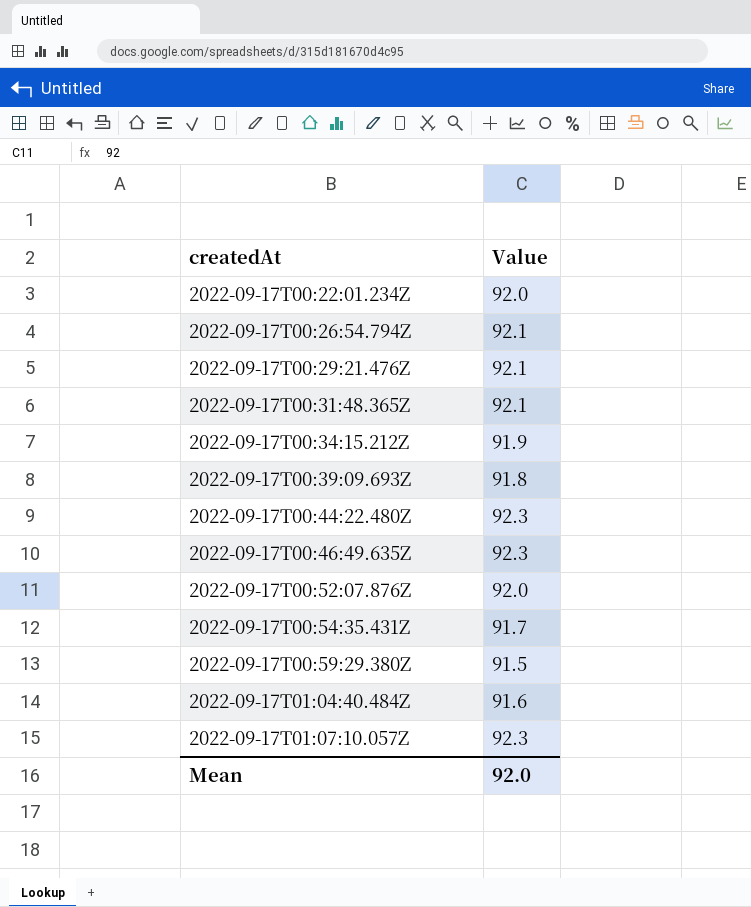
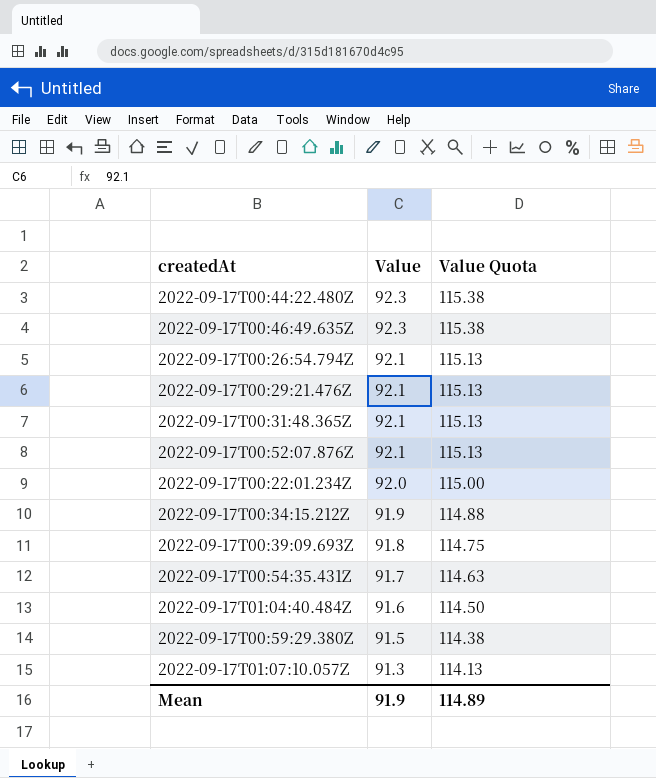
row order: createdAt ascending -> Value descending
column Value Quota | formula: none -> [Value] * 1.25
2022-09-17T00:52:07.876Z | Value: 92.0 -> 92.1
2022-09-17T01:07:10.057Z | Value: 92.3 -> 91.3
Mean | Value: 92.0 -> 91.9

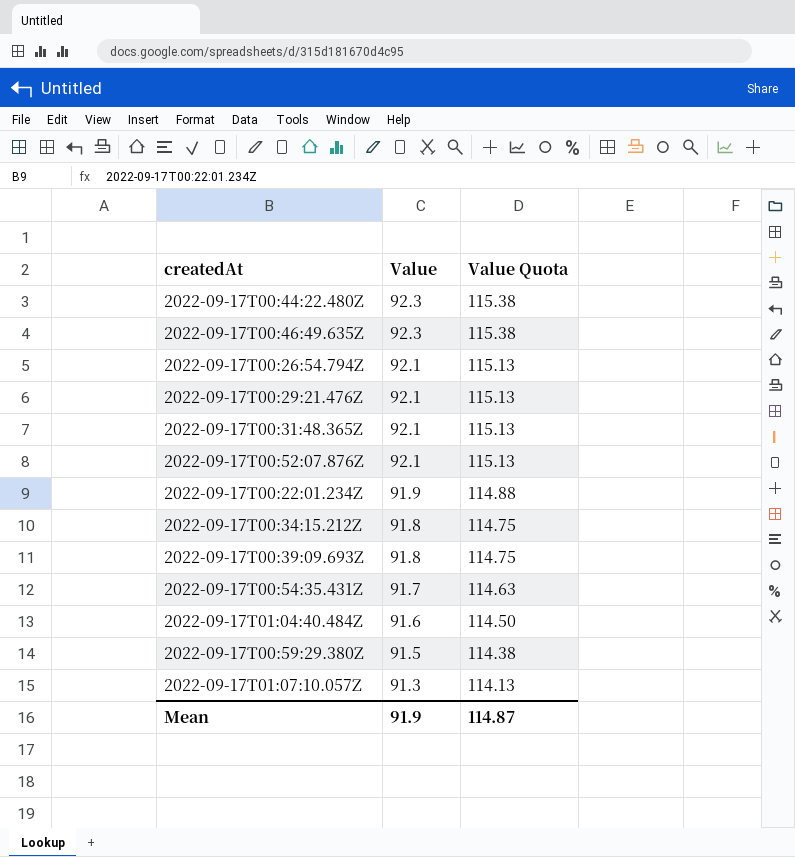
2022-09-17T00:22:01.234Z | Value: 92.0 -> 91.9
2022-09-17T00:22:01.234Z | Value Quota: 115.00 -> 114.88
2022-09-17T00:34:15.212Z | Value: 91.9 -> 91.8
2022-09-17T00:34:15.212Z | Value Quota: 114.88 -> 114.75
Mean | Value Quota: 114.89 -> 114.87

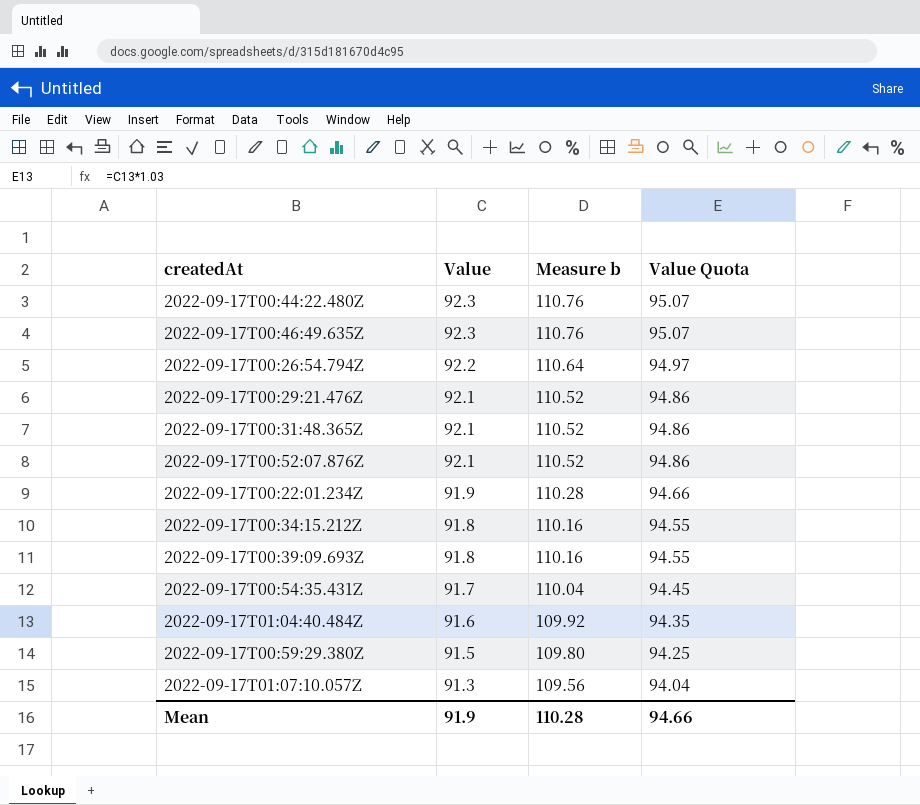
column Measure b | formula: none -> [Value] * 1.2
column Value Quota | formula: [Value] * 1.25 -> [Value] * 1.03
2022-09-17T00:26:54.794Z | Value: 92.1 -> 92.2
Mean | Value Quota: 114.87 -> 94.66

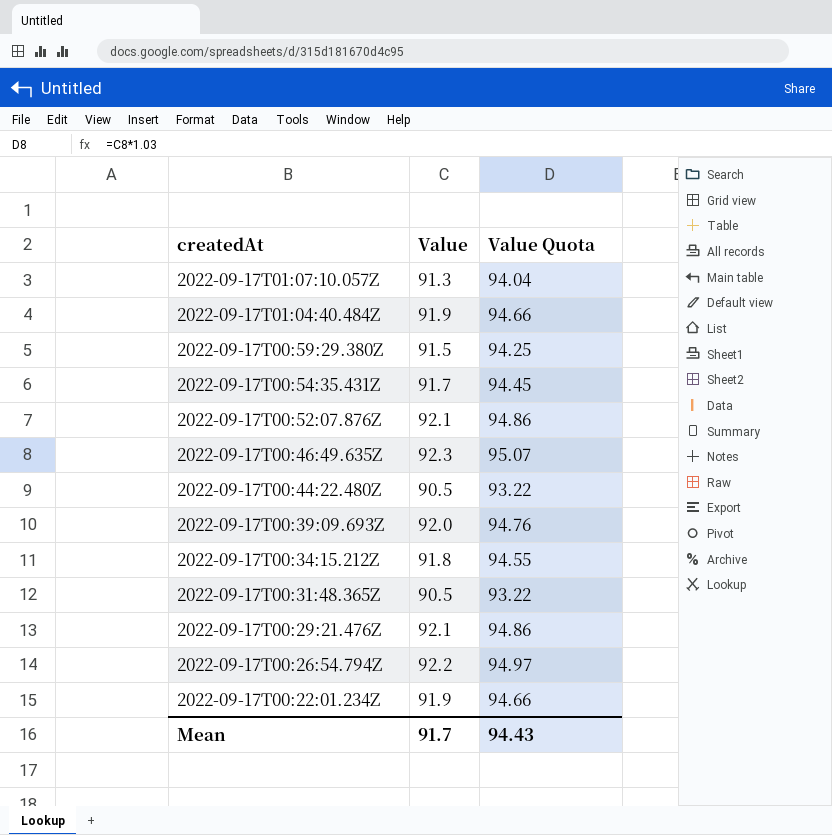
row order: Value descending -> createdAt descending
column Measure b | formula: [Value] * 1.2 -> none
2022-09-17T01:04:40.484Z | Value: 91.6 -> 91.9
2022-09-17T01:04:40.484Z | Value Quota: 94.35 -> 94.66
2022-09-17T00:44:22.480Z | Value: 92.3 -> 90.5
2022-09-17T00:44:22.480Z | Value Quota: 95.07 -> 93.22
2022-09-17T00:39:09.693Z | Value: 91.8 -> 92.0
2022-09-17T00:39:09.693Z | Value Quota: 94.55 -> 94.76
2022-09-17T00:31:48.365Z | Value: 92.1 -> 90.5
2022-09-17T00:31:48.365Z | Value Quota: 94.86 -> 93.22
Mean | Value: 91.9 -> 91.7
Mean | Value Quota: 94.66 -> 94.43

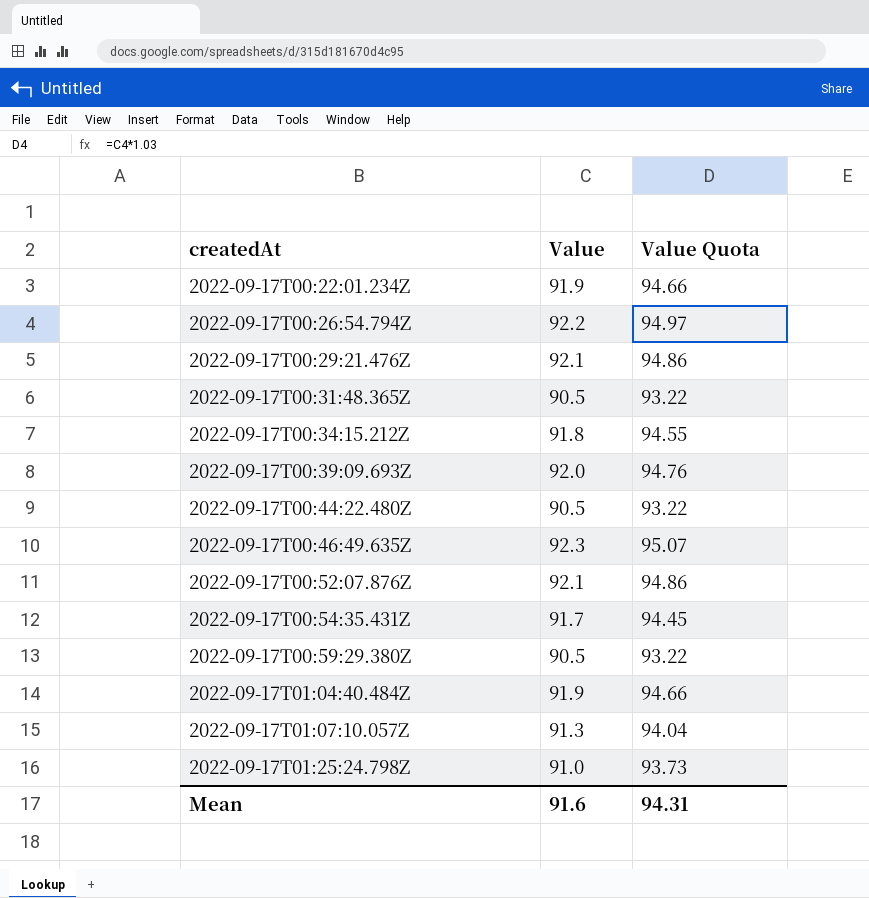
row order: createdAt descending -> createdAt ascending
2022-09-17T00:59:29.380Z | Value: 91.5 -> 90.5
2022-09-17T00:59:29.380Z | Value Quota: 94.25 -> 93.22
row 2022-09-17T01:25:24.798Z: none -> 91.0 | 93.73
Mean | Value: 91.7 -> 91.6
Mean | Value Quota: 94.43 -> 94.31

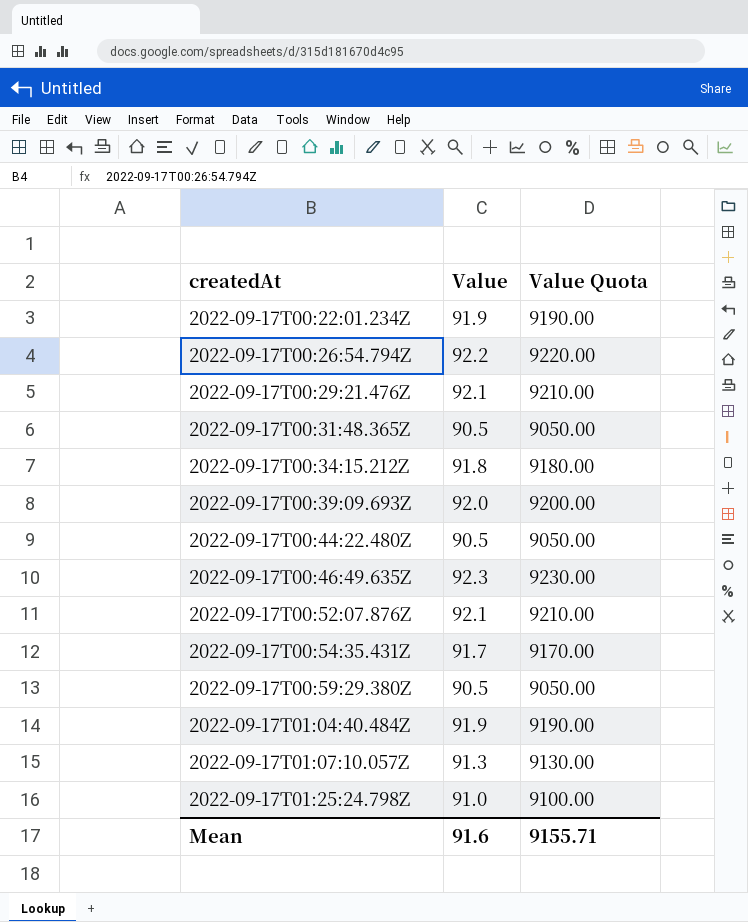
column Value Quota | formula: [Value] * 1.03 -> [Value] * 100
Mean | Value Quota: 94.31 -> 9155.71

